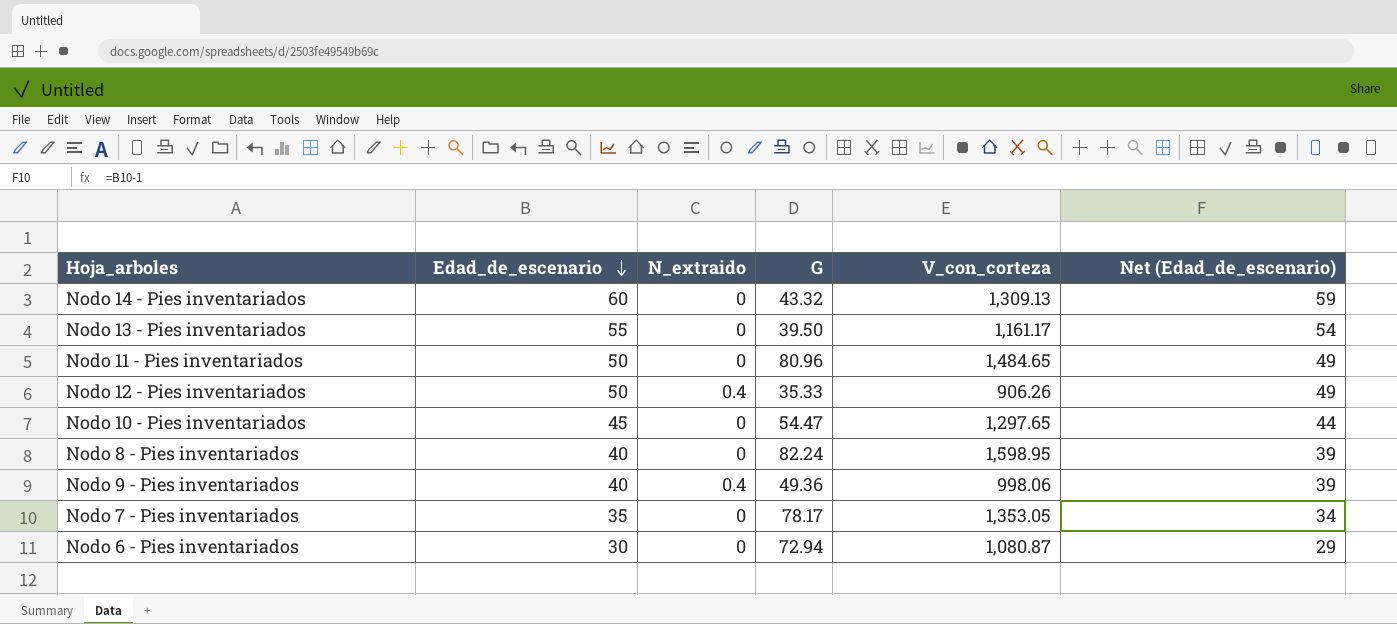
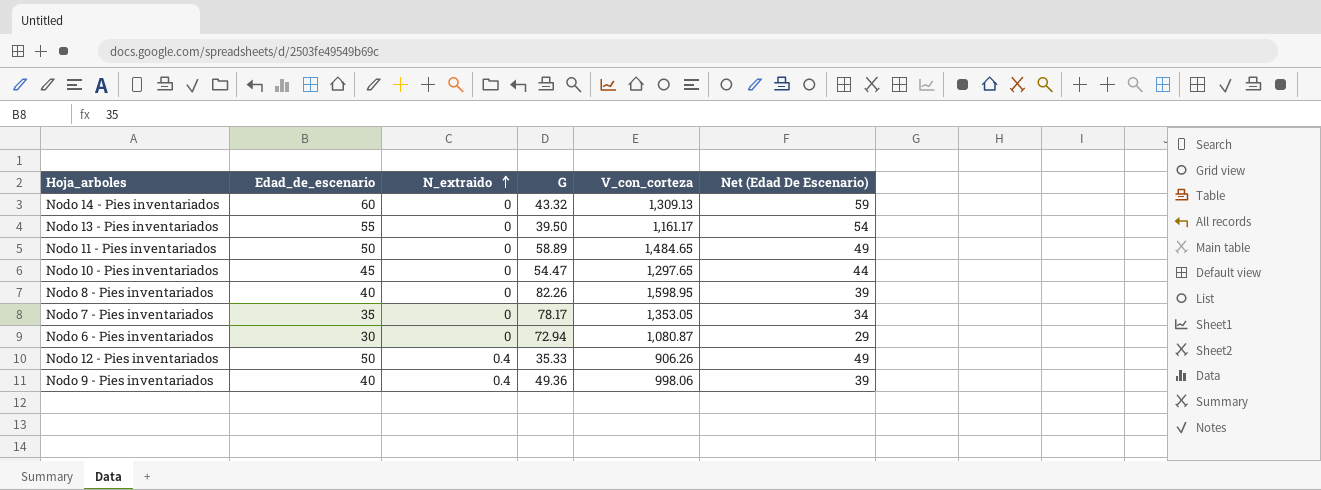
row order: Edad_de_escenario descending -> N_extraido ascending
column name: Net (Edad_de_escenario) -> Net (Edad De Escenario)
Nodo 11 - Pies inventariados | G: 80.96 -> 58.89
Nodo 8 - Pies inventariados | G: 82.24 -> 82.26

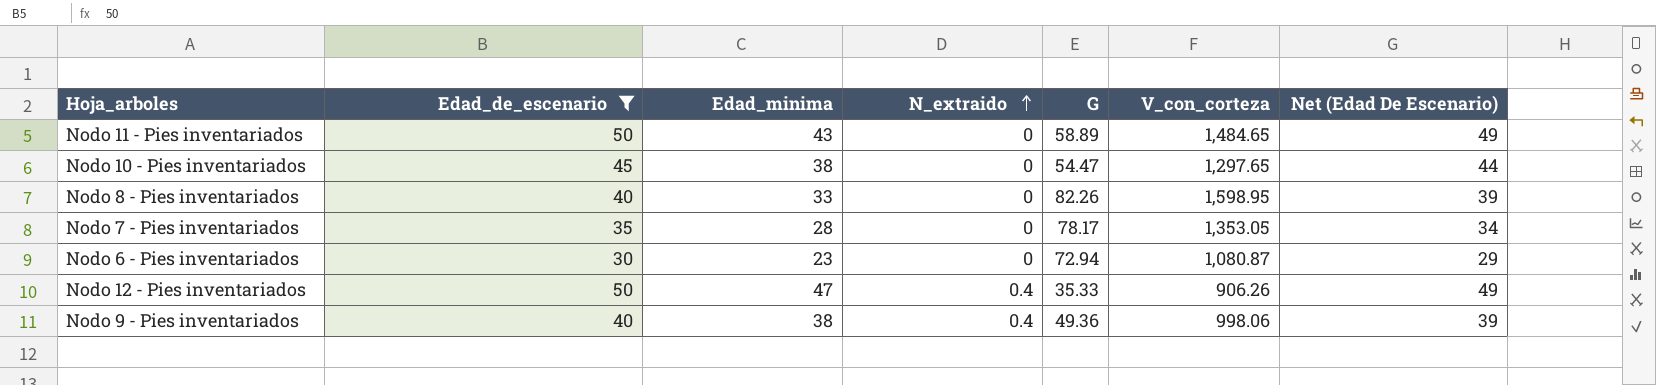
filter: none -> Edad_de_escenario <= 50
column Edad_minima | position: none -> 3

